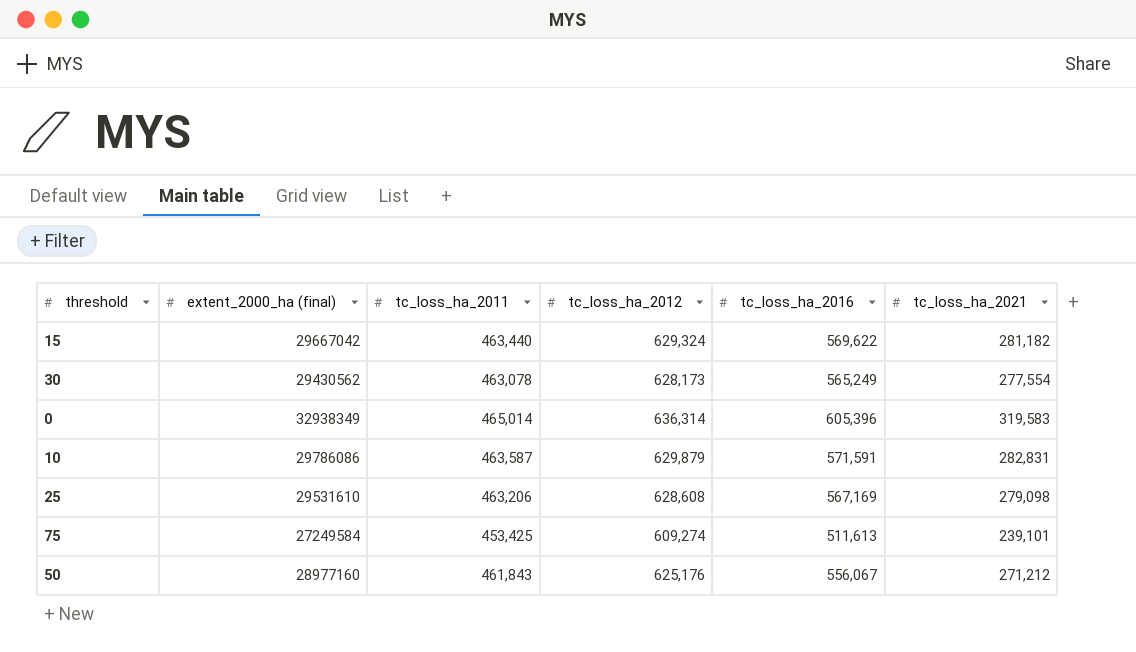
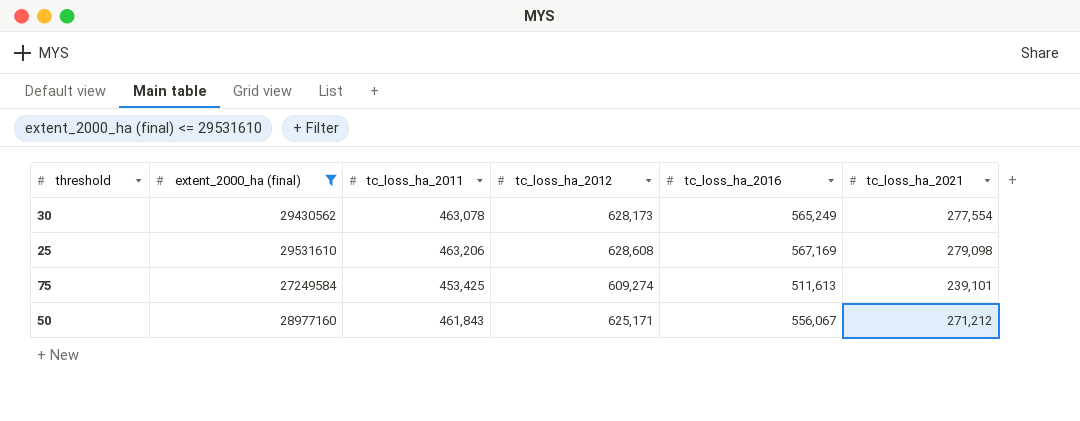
filter: none -> extent_2000_ha (final) <= 29531610
50 | tc_loss_ha_2012: 625,176 -> 625,171

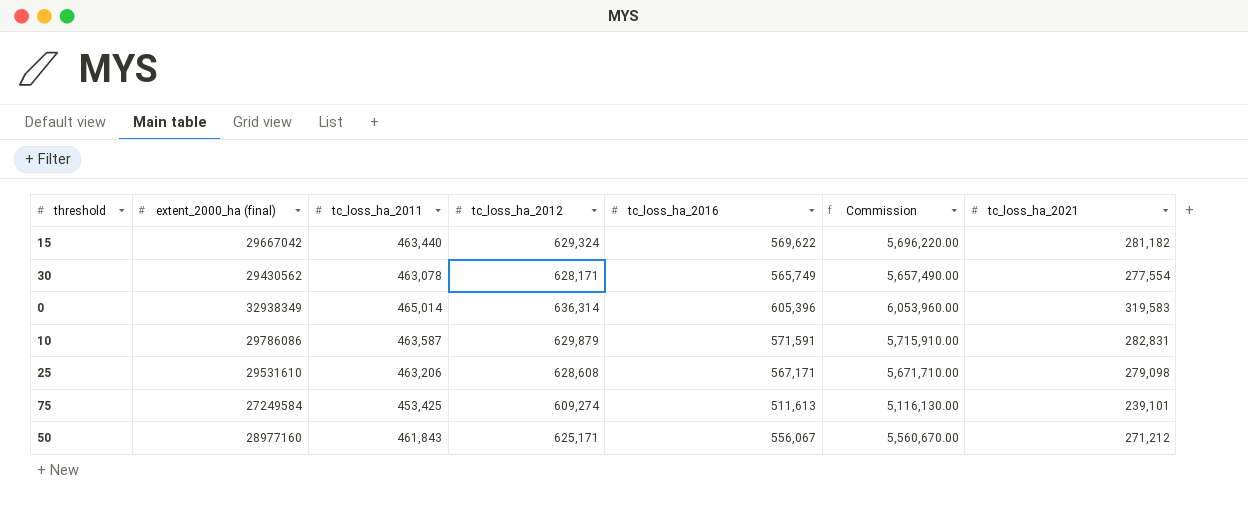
filter: extent_2000_ha (final) <= 29531610 -> none
column Commission | formula: none -> [tc_loss_ha_2016] * 10
30 | tc_loss_ha_2012: 628,173 -> 628,171
30 | tc_loss_ha_2016: 565,249 -> 565,749
25 | tc_loss_ha_2016: 567,169 -> 567,171

